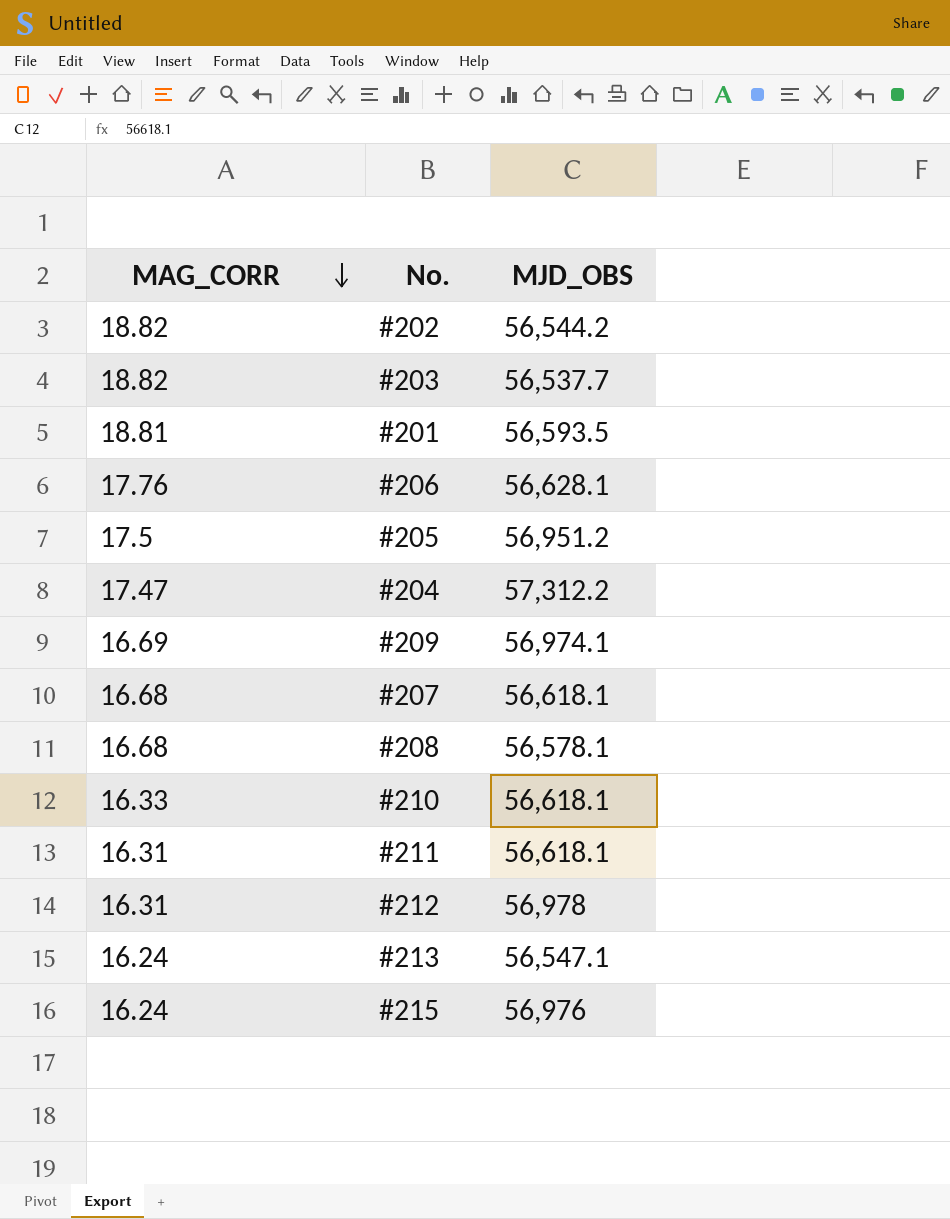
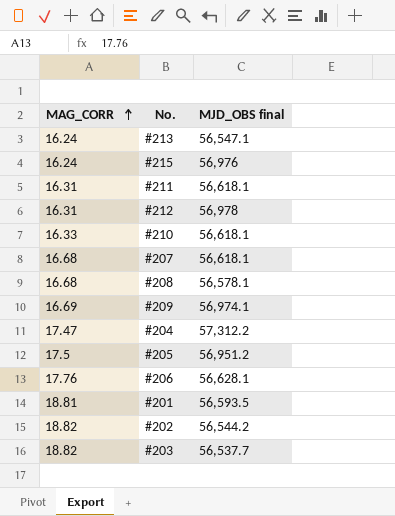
row order: MAG_CORR descending -> MAG_CORR ascending
column name: MJD_OBS -> MJD_OBS final

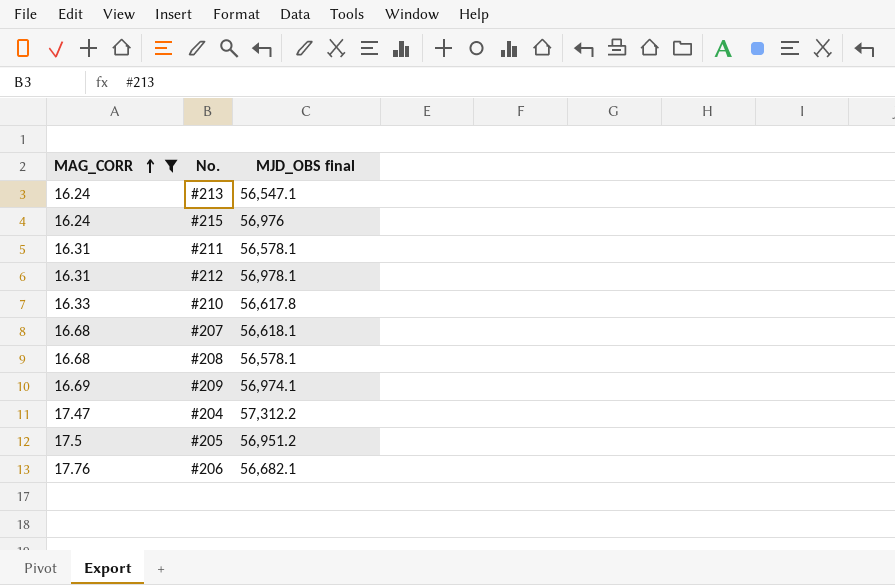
filter: none -> MAG_CORR <= 17.76
#211 | MJD_OBS final: 56,618.1 -> 56,578.1
#212 | MJD_OBS final: 56,978 -> 56,978.1
#210 | MJD_OBS final: 56,618.1 -> 56,617.8
#206 | MJD_OBS final: 56,628.1 -> 56,682.1

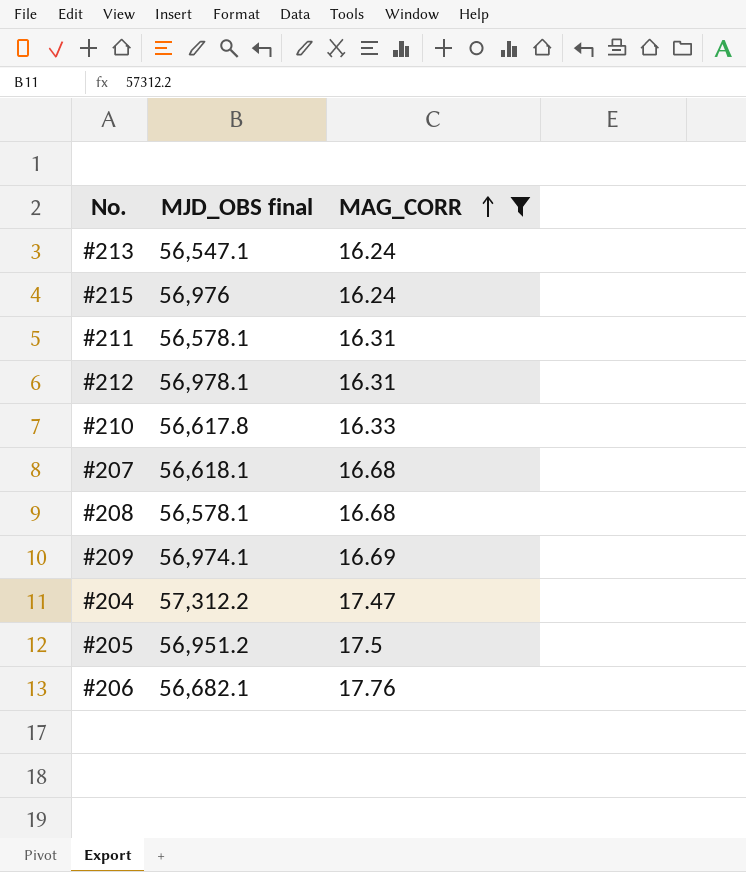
column MAG_CORR | position: 1 -> 3

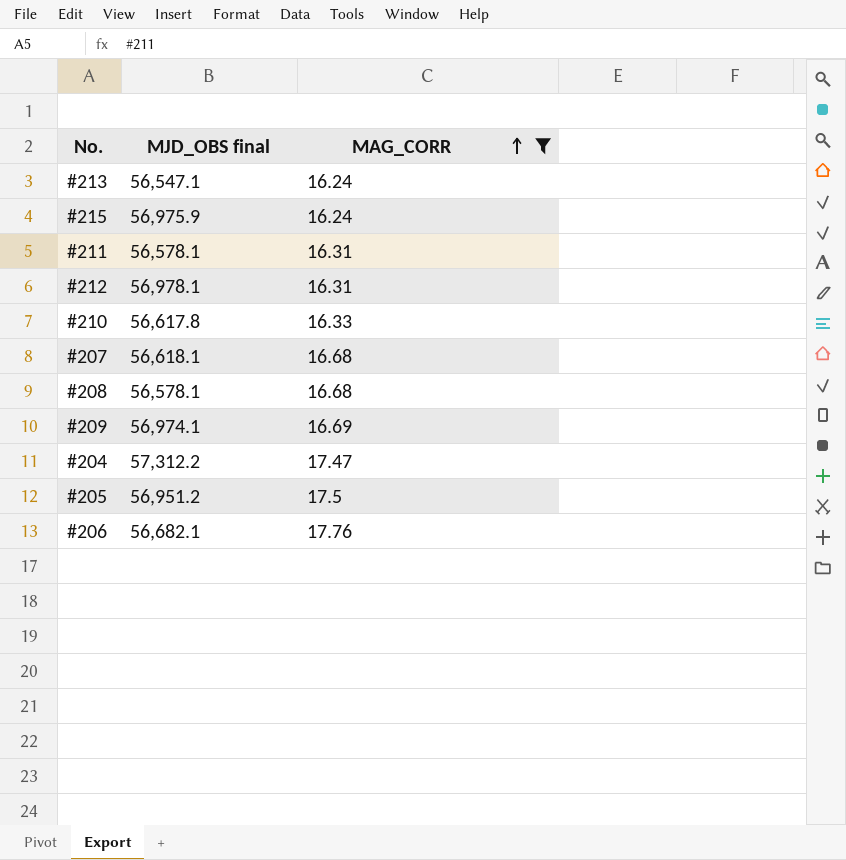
#215 | MJD_OBS final: 56,976 -> 56,975.9

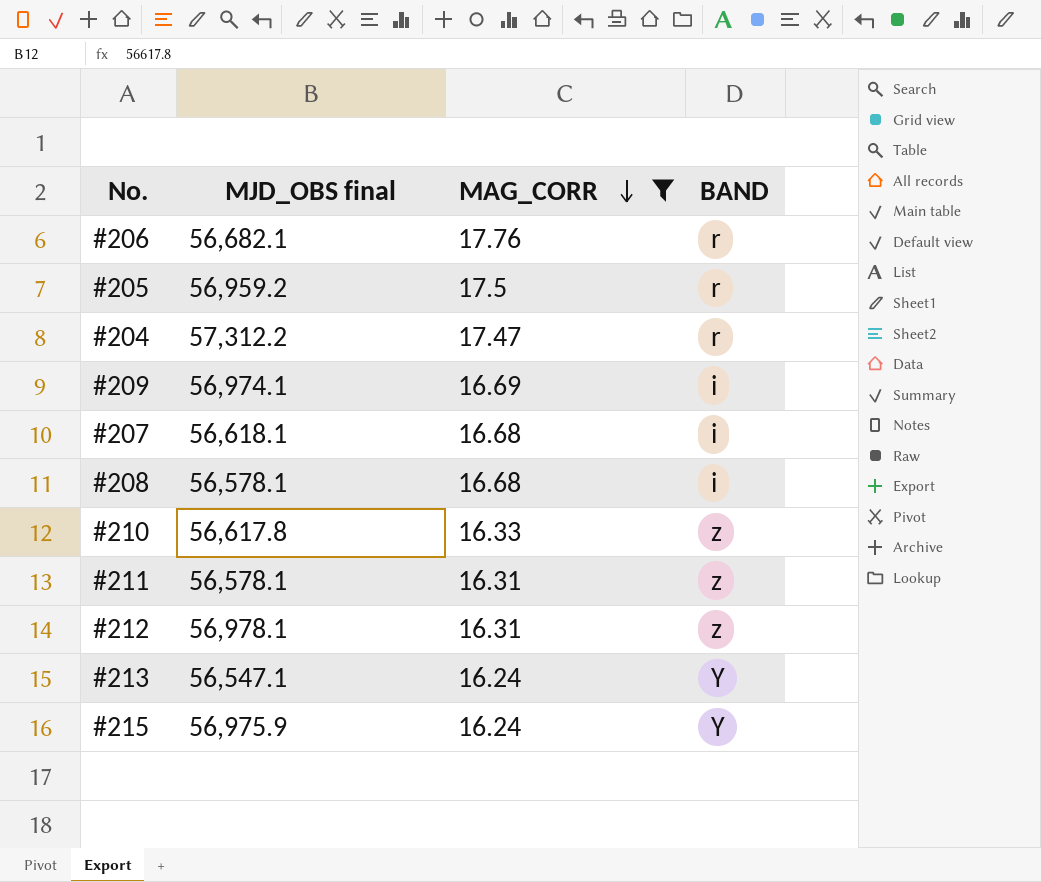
row order: MAG_CORR ascending -> MAG_CORR descending
column BAND | position: none -> 4
#205 | MJD_OBS final: 56,951.2 -> 56,959.2

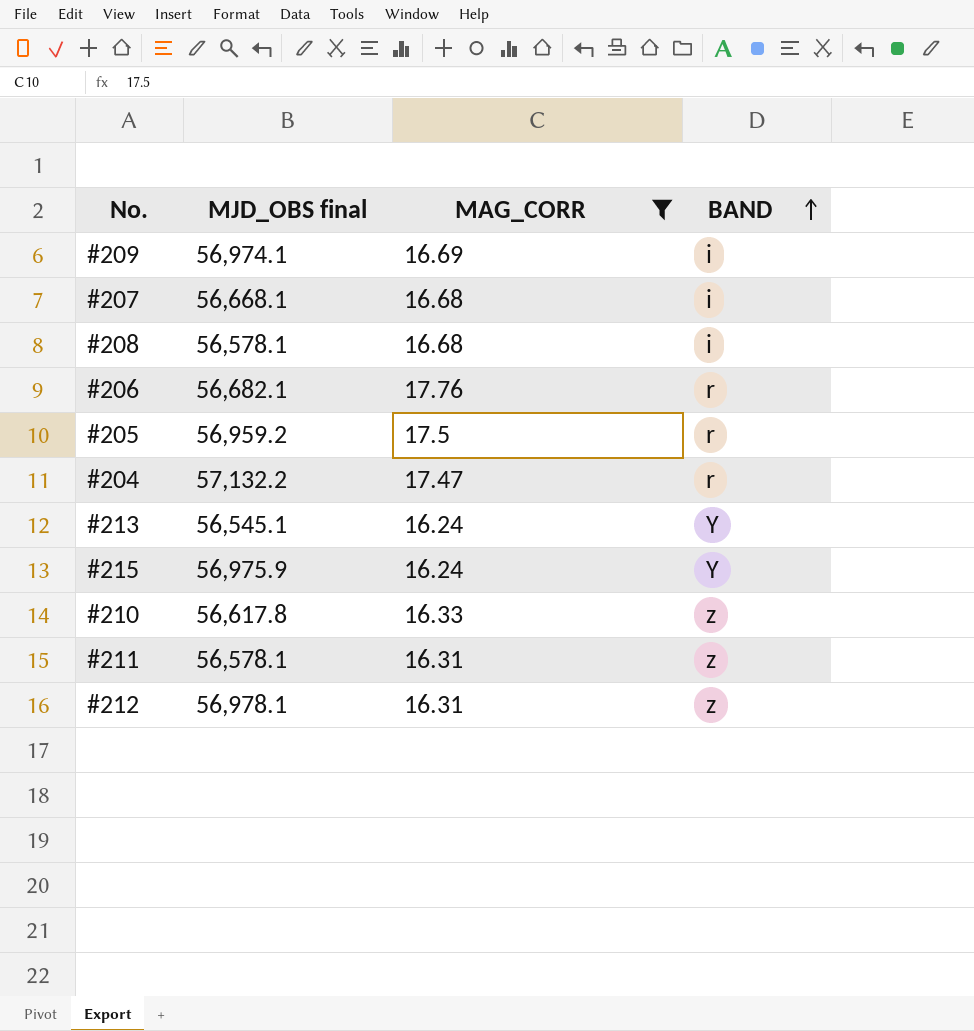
row order: MAG_CORR descending -> BAND ascending
#207 | MJD_OBS final: 56,618.1 -> 56,668.1
#204 | MJD_OBS final: 57,312.2 -> 57,132.2
#213 | MJD_OBS final: 56,547.1 -> 56,545.1

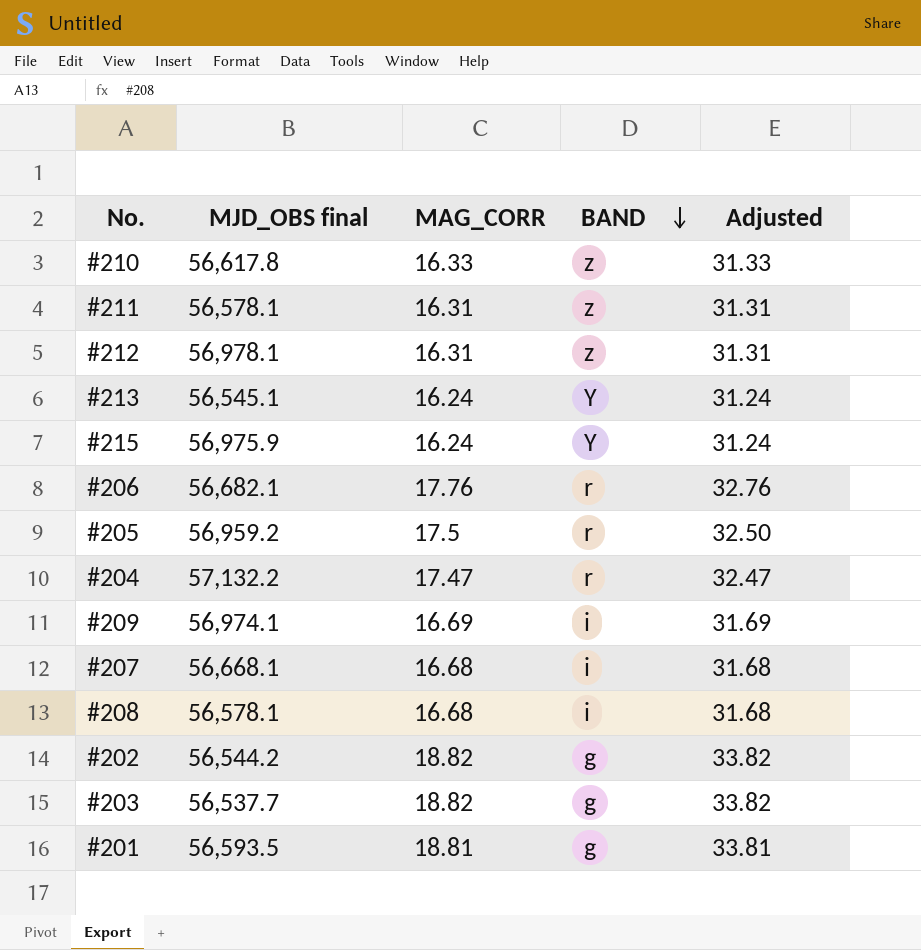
filter: MAG_CORR <= 17.76 -> none
row order: BAND ascending -> BAND descending
column Adjusted | formula: none -> [MAG_CORR] + 15

